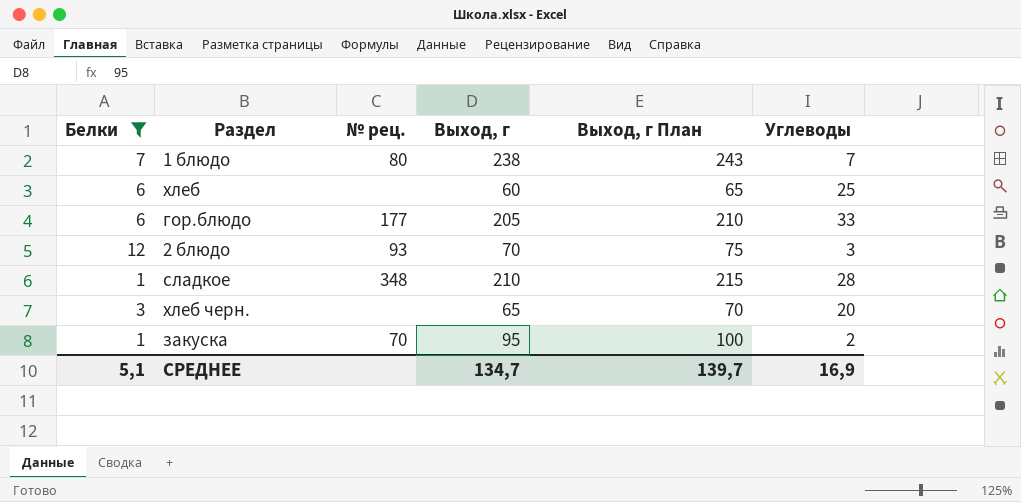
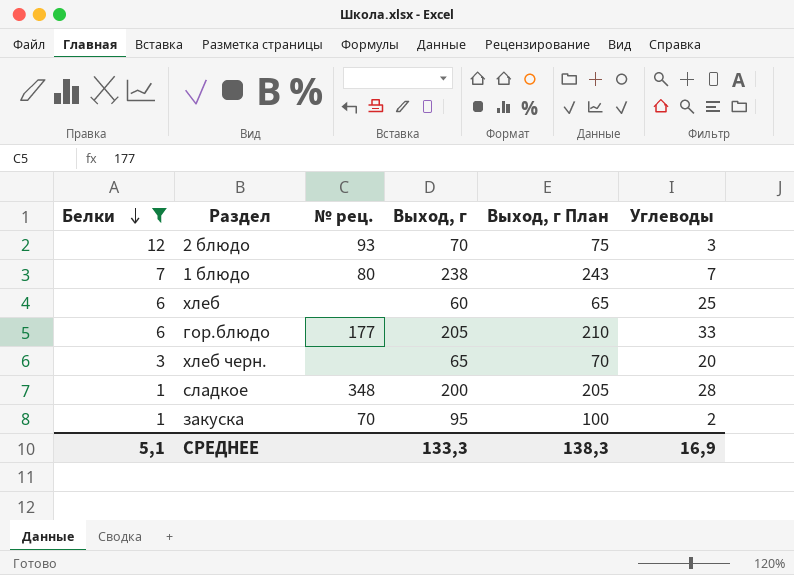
row order: none -> Белки descending
сладкое | Выход, г: 210 -> 200
сладкое | Выход, г План: 215 -> 205
СРЕДНЕЕ | Выход, г: 134,7 -> 133,3
СРЕДНЕЕ | Выход, г План: 139,7 -> 138,3

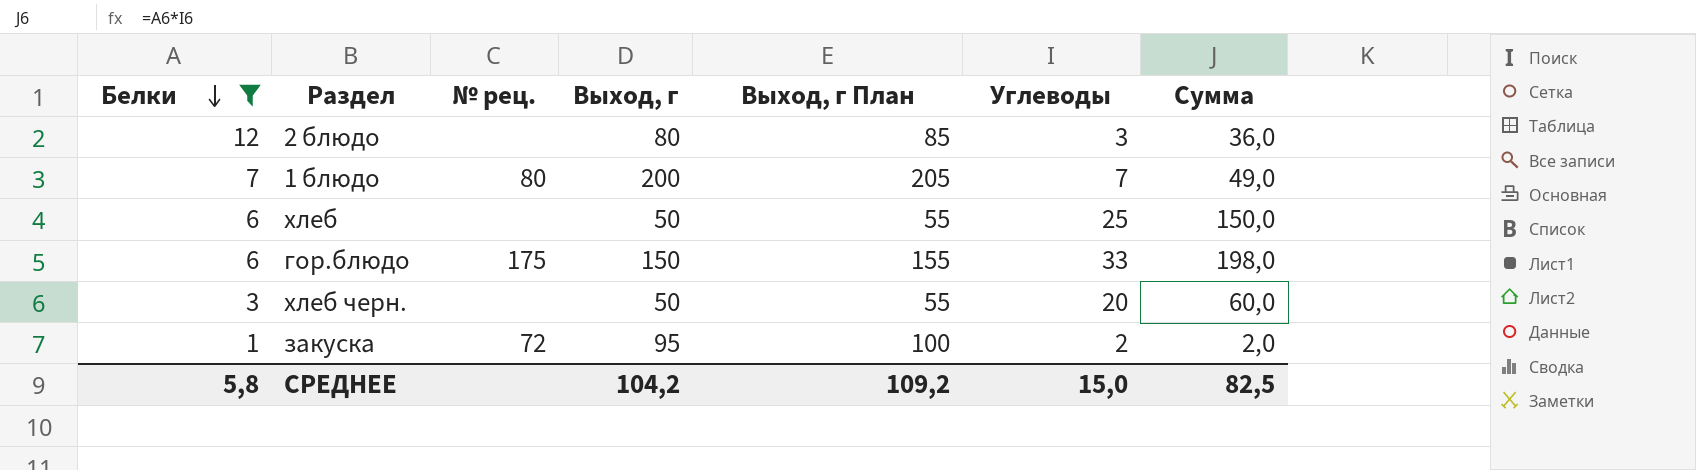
column Сумма | formula: none -> [Белки] * [Углеводы]
row сладкое: 1 | 348 | 200 | 205 | 28 -> none
2 блюдо | № рец.: 93 -> none
2 блюдо | Выход, г: 70 -> 80
2 блюдо | Выход, г План: 75 -> 85
1 блюдо | Выход, г: 238 -> 200
1 блюдо | Выход, г План: 243 -> 205
хлеб | Выход, г: 60 -> 50
хлеб | Выход, г План: 65 -> 55
гор.блюдо | № рец.: 177 -> 175
гор.блюдо | Выход, г: 205 -> 150
гор.блюдо | Выход, г План: 210 -> 155
хлеб черн. | Выход, г: 65 -> 50
хлеб черн. | Выход, г План: 70 -> 55
закуска | № рец.: 70 -> 72
СРЕДНЕЕ | Белки: 5,1 -> 5,8
СРЕДНЕЕ | Выход, г: 133,3 -> 104,2
СРЕДНЕЕ | Выход, г План: 138,3 -> 109,2
СРЕДНЕЕ | Углеводы: 16,9 -> 15,0

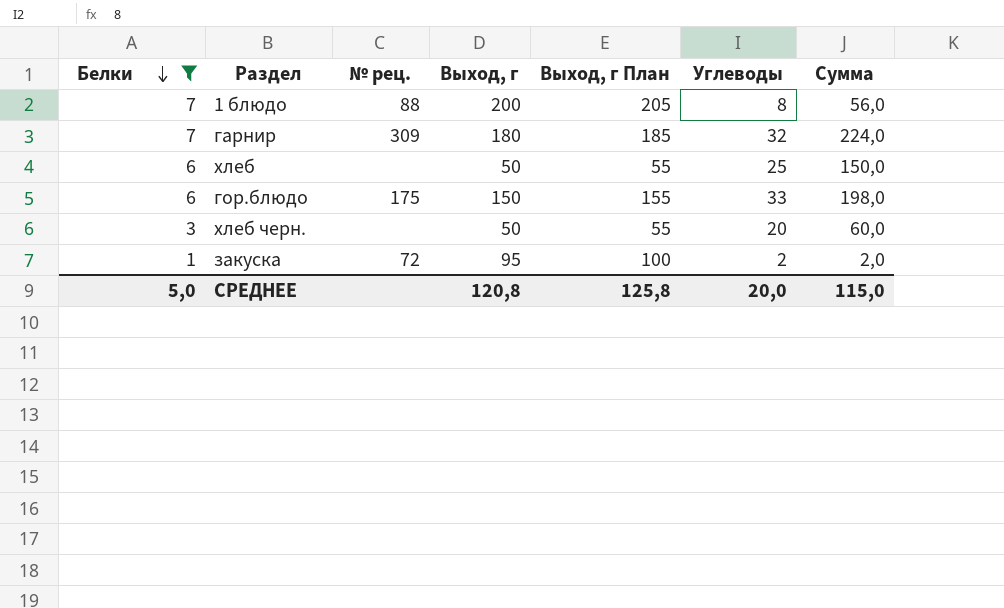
row 2 блюдо: 12 | none | 80 | 85 | 3 | 36,0 -> none
1 блюдо | № рец.: 80 -> 88
1 блюдо | Углеводы: 7 -> 8
1 блюдо | Сумма: 49,0 -> 56,0
row гарнир: none -> 7 | 309 | 180 | 185 | 32 | 224,0
СРЕДНЕЕ | Белки: 5,8 -> 5,0
СРЕДНЕЕ | Выход, г: 104,2 -> 120,8
СРЕДНЕЕ | Выход, г План: 109,2 -> 125,8
СРЕДНЕЕ | Углеводы: 15,0 -> 20,0
СРЕДНЕЕ | Сумма: 82,5 -> 115,0

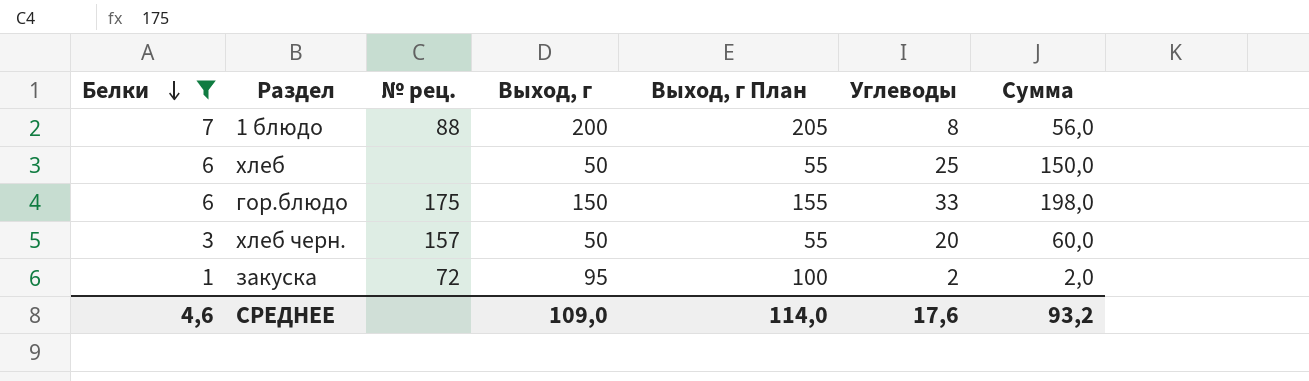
row гарнир: 7 | 309 | 180 | 185 | 32 | 224,0 -> none
хлеб черн. | № рец.: none -> 157
СРЕДНЕЕ | Белки: 5,0 -> 4,6
СРЕДНЕЕ | Выход, г: 120,8 -> 109,0
СРЕДНЕЕ | Выход, г План: 125,8 -> 114,0
СРЕДНЕЕ | Углеводы: 20,0 -> 17,6
СРЕДНЕЕ | Сумма: 115,0 -> 93,2

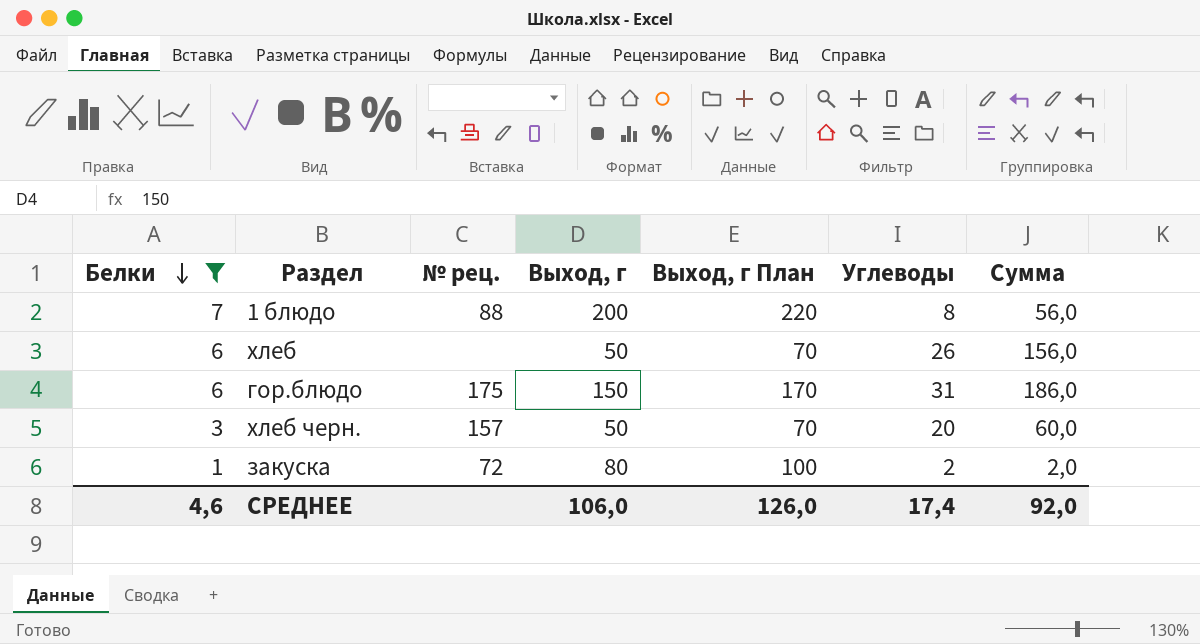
column Выход, г План | formula: [Выход, г] + 5 -> [Выход, г] + 20
хлеб | Углеводы: 25 -> 26
хлеб | Сумма: 150,0 -> 156,0
гор.блюдо | Углеводы: 33 -> 31
гор.блюдо | Сумма: 198,0 -> 186,0
закуска | Выход, г: 95 -> 80
СРЕДНЕЕ | Выход, г: 109,0 -> 106,0
СРЕДНЕЕ | Выход, г План: 114,0 -> 126,0
СРЕДНЕЕ | Углеводы: 17,6 -> 17,4
СРЕДНЕЕ | Сумма: 93,2 -> 92,0

